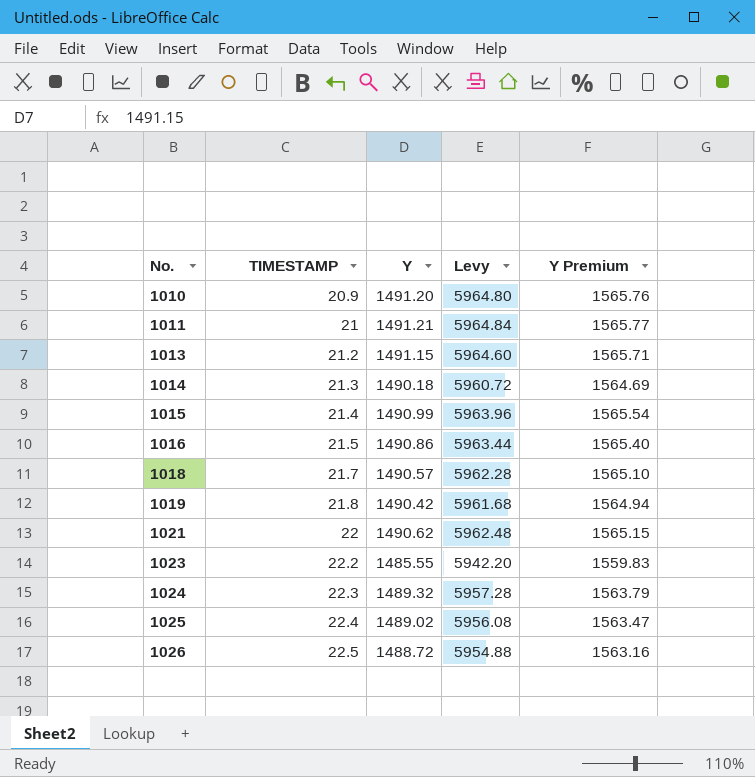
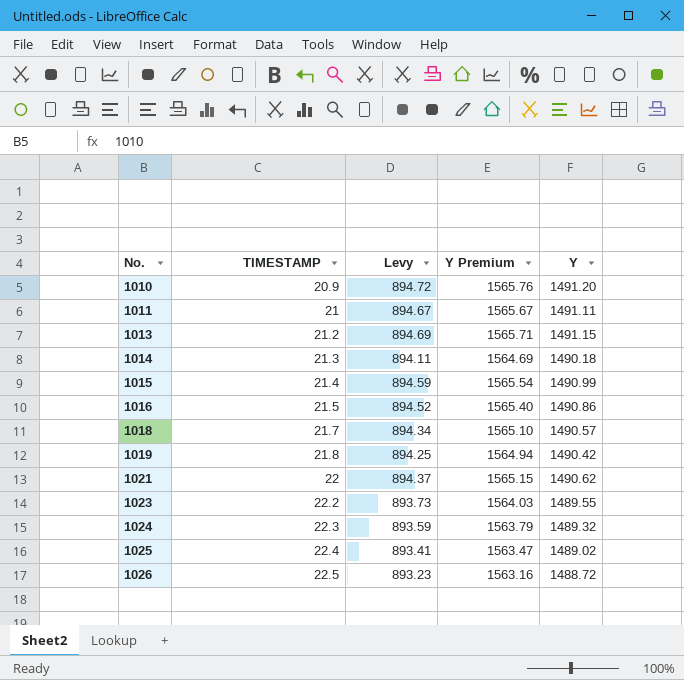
column Levy | formula: [Y] * 4 -> [Y] * 0.6
column Y | position: 3 -> 5
1011 | Y Premium: 1565.77 -> 1565.67
1011 | Y: 1491.21 -> 1491.11
1023 | Y Premium: 1559.83 -> 1564.03
1023 | Y: 1485.55 -> 1489.55

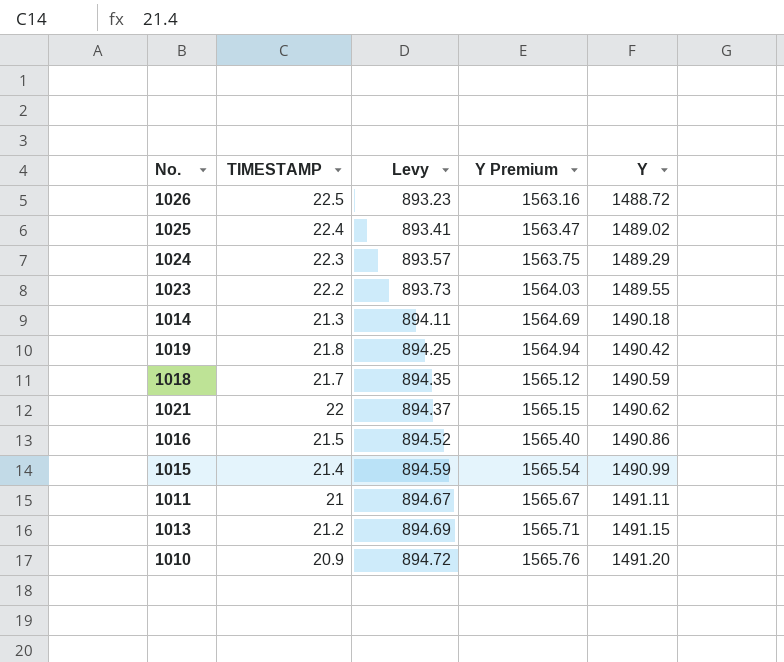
row order: No. ascending -> Levy ascending
1024 | Levy: 893.59 -> 893.57
1024 | Y Premium: 1563.79 -> 1563.75
1024 | Y: 1489.32 -> 1489.29
1018 | Levy: 894.34 -> 894.35
1018 | Y Premium: 1565.10 -> 1565.12
1018 | Y: 1490.57 -> 1490.59

